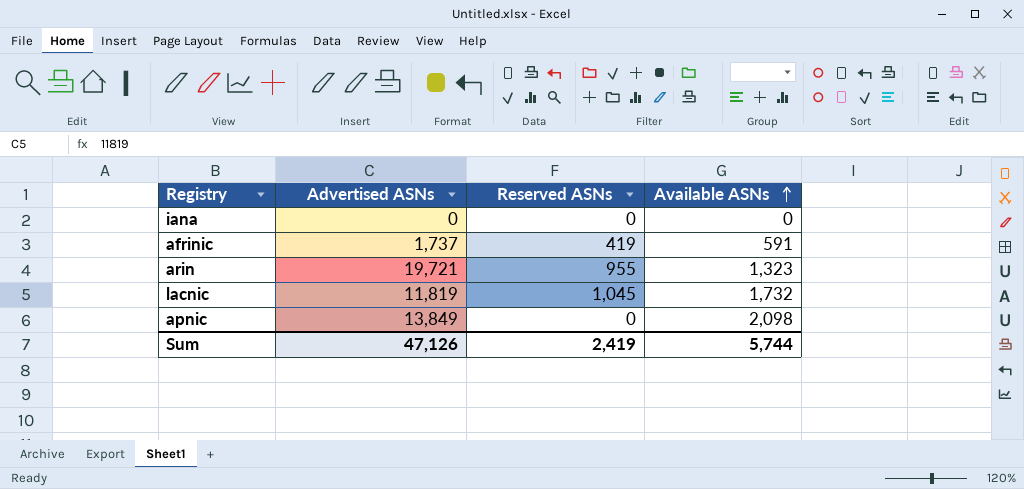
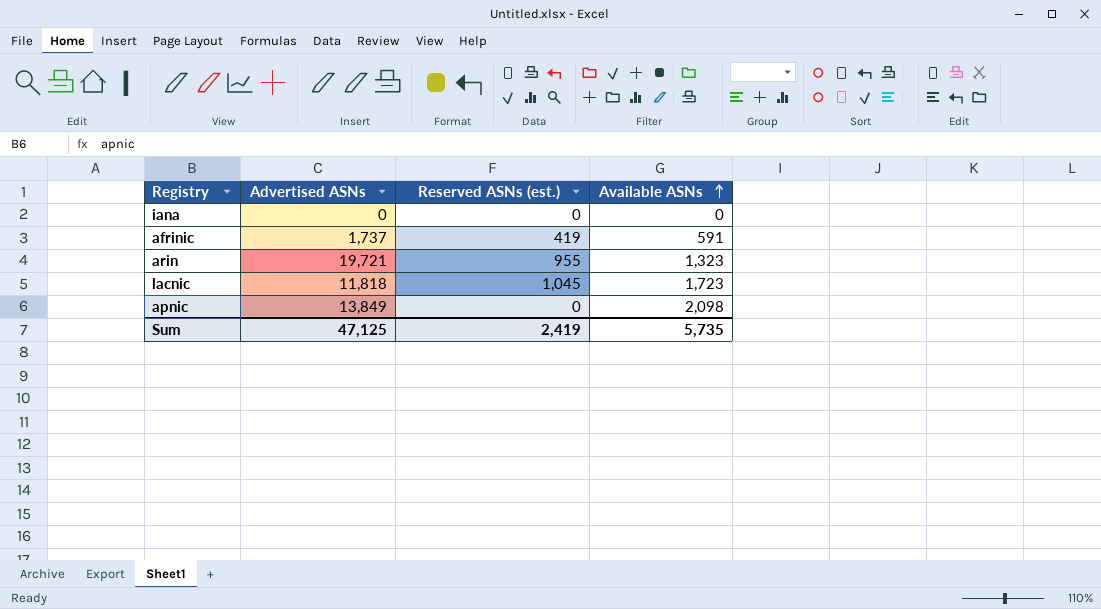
column name: Reserved ASNs -> Reserved ASNs (est.)
lacnic | Advertised ASNs: 11,819 -> 11,818
lacnic | Available ASNs: 1,732 -> 1,723
Sum | Advertised ASNs: 47,126 -> 47,125
Sum | Available ASNs: 5,744 -> 5,735

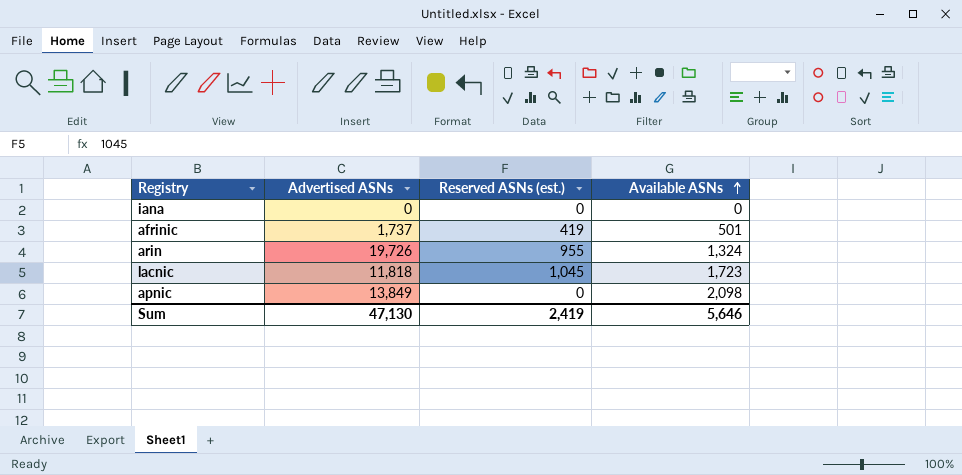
afrinic | Available ASNs: 591 -> 501
arin | Advertised ASNs: 19,721 -> 19,726
arin | Available ASNs: 1,323 -> 1,324
Sum | Advertised ASNs: 47,125 -> 47,130
Sum | Available ASNs: 5,735 -> 5,646

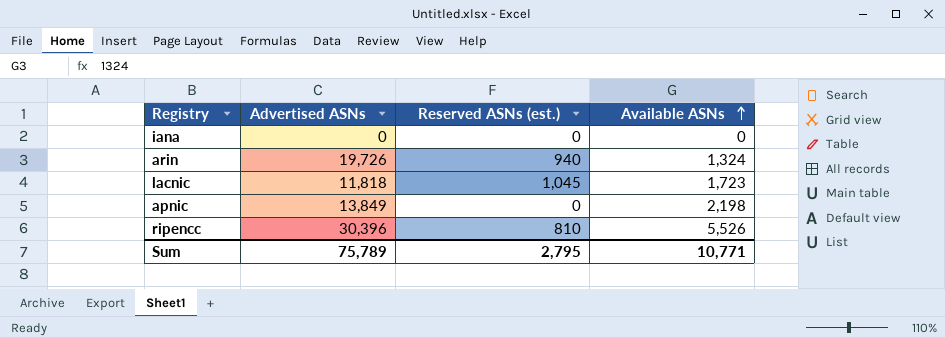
row afrinic: 1,737 | 419 | 501 -> none
arin | Reserved ASNs (est.): 955 -> 940
apnic | Available ASNs: 2,098 -> 2,198
row ripencc: none -> 30,396 | 810 | 5,526
Sum | Advertised ASNs: 47,130 -> 75,789
Sum | Reserved ASNs (est.): 2,419 -> 2,795
Sum | Available ASNs: 5,646 -> 10,771

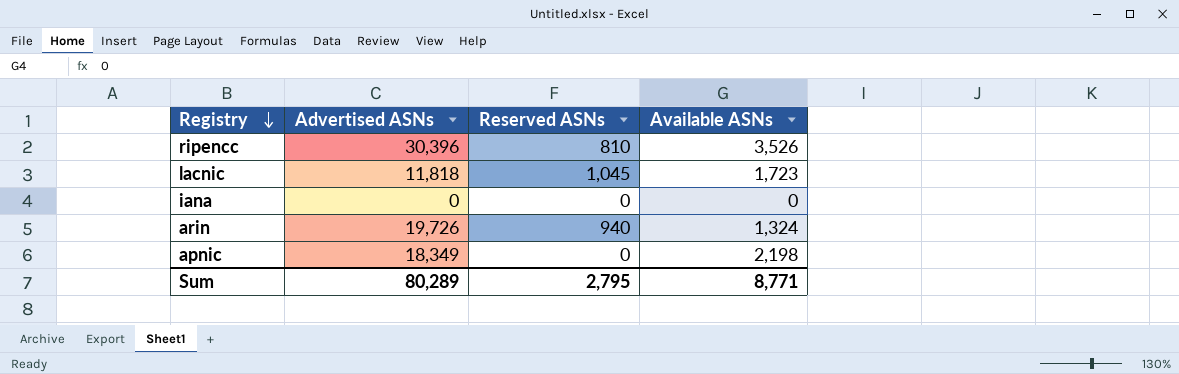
row order: Available ASNs ascending -> Registry descending
column name: Reserved ASNs (est.) -> Reserved ASNs
ripencc | Available ASNs: 5,526 -> 3,526
apnic | Advertised ASNs: 13,849 -> 18,349
Sum | Advertised ASNs: 75,789 -> 80,289
Sum | Available ASNs: 10,771 -> 8,771

